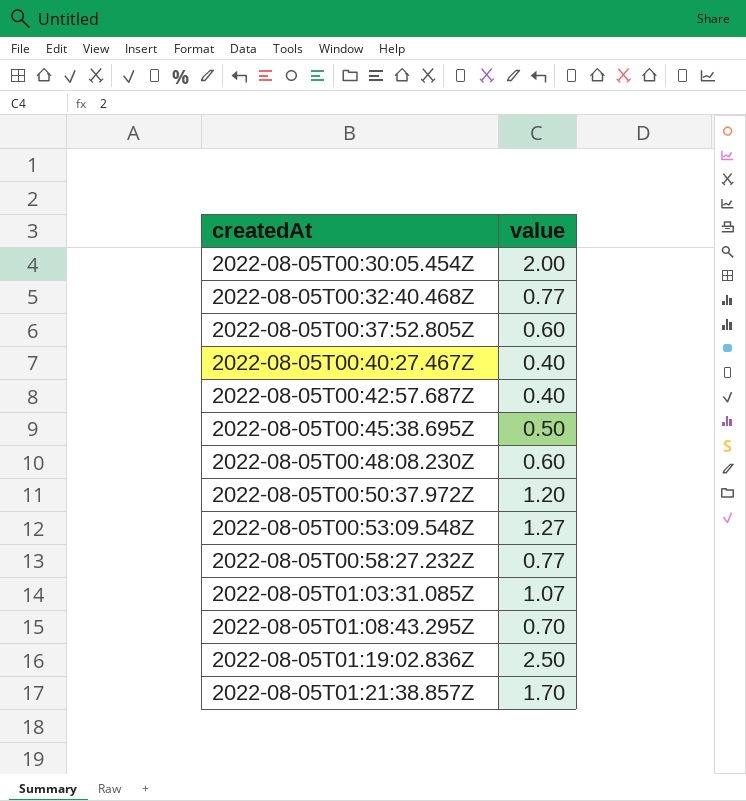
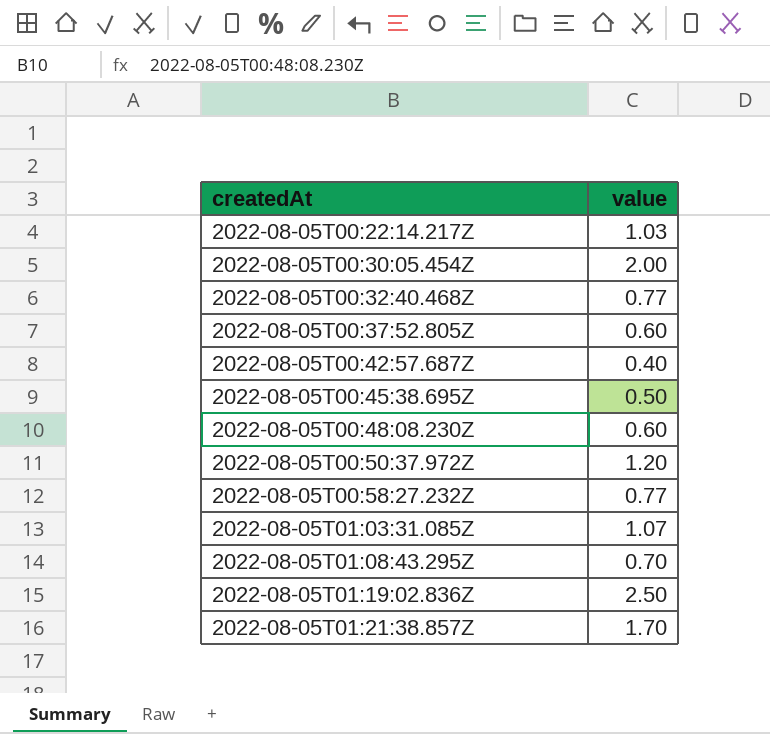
row 2022-08-05T00:40:27.467Z: 0.40 -> none
row 2022-08-05T00:53:09.548Z: 1.27 -> none
row 2022-08-05T00:22:14.217Z: none -> 1.03

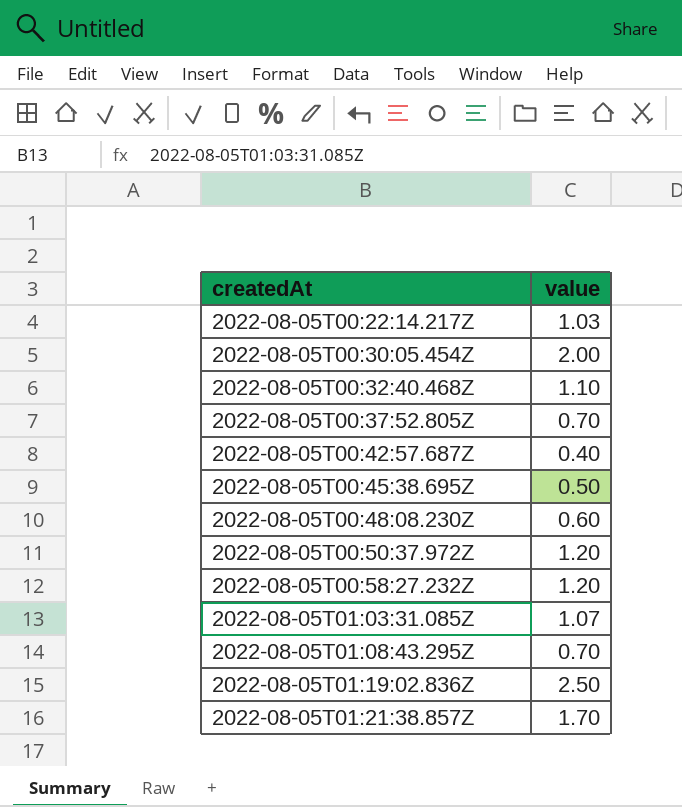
2022-08-05T00:32:40.468Z | value: 0.77 -> 1.10
2022-08-05T00:37:52.805Z | value: 0.60 -> 0.70
2022-08-05T00:58:27.232Z | value: 0.77 -> 1.20

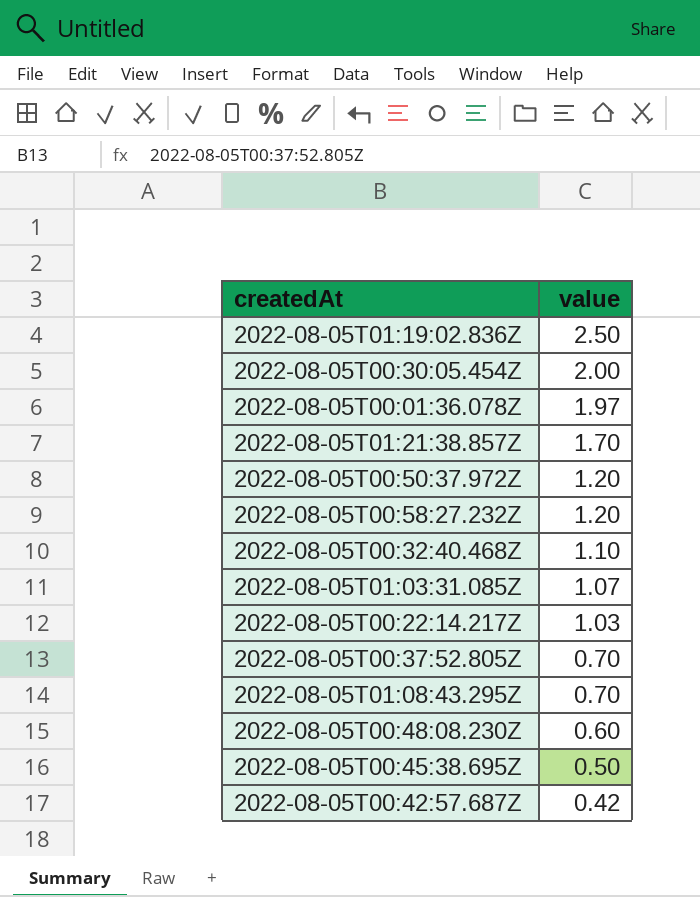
row order: createdAt ascending -> value descending
row 2022-08-05T00:01:36.078Z: none -> 1.97
2022-08-05T00:42:57.687Z | value: 0.40 -> 0.42

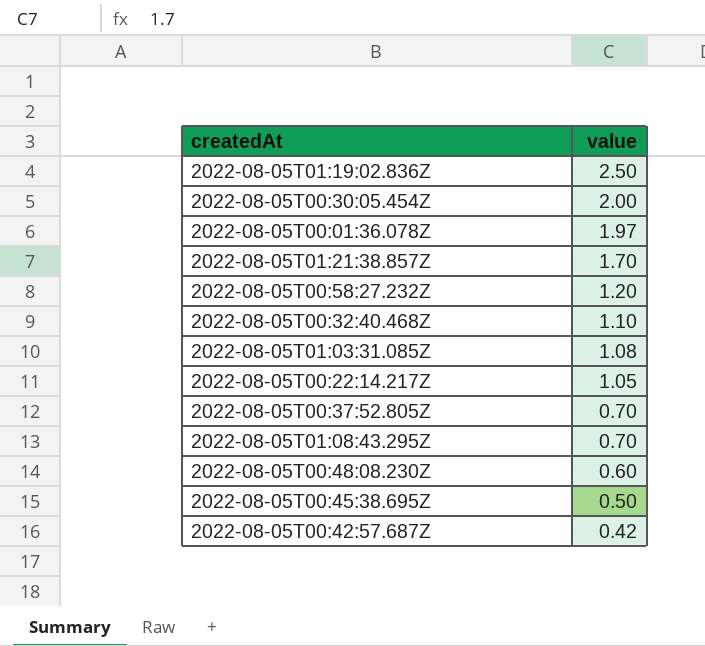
row 2022-08-05T00:50:37.972Z: 1.20 -> none
2022-08-05T01:03:31.085Z | value: 1.07 -> 1.08
2022-08-05T00:22:14.217Z | value: 1.03 -> 1.05

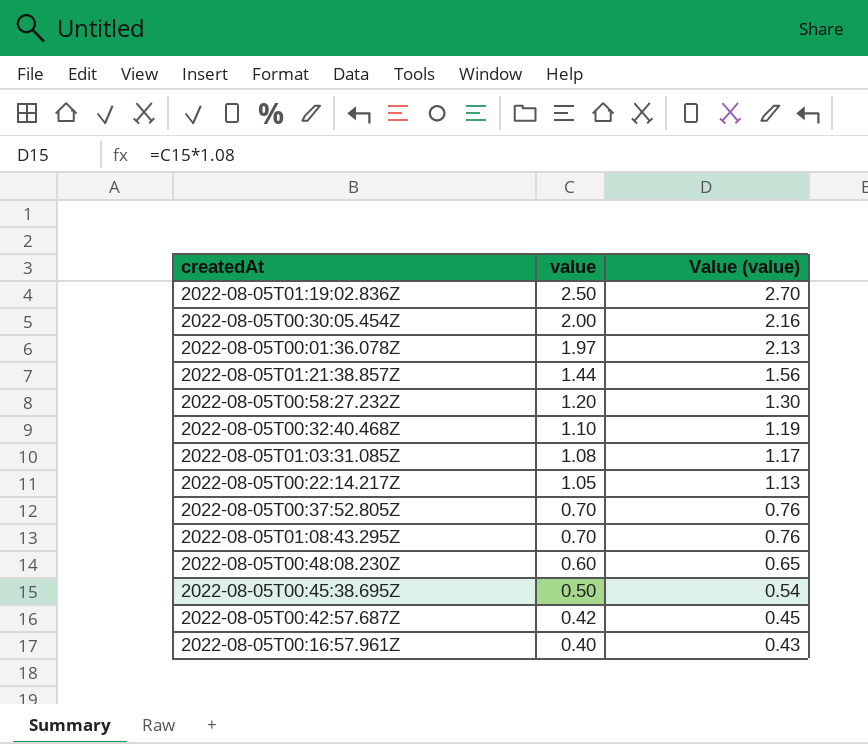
column Value (value) | formula: none -> [value] * 1.08
2022-08-05T01:21:38.857Z | value: 1.70 -> 1.44
row 2022-08-05T00:16:57.961Z: none -> 0.40 | 0.43

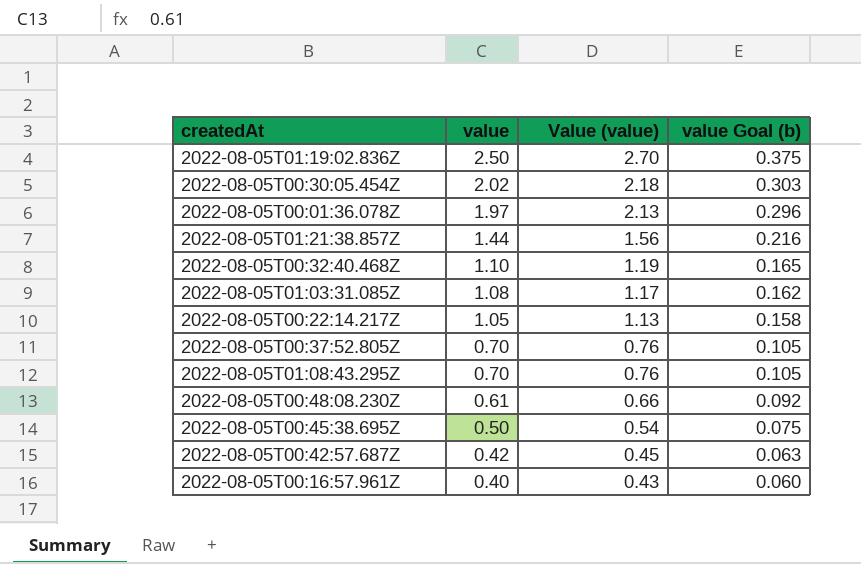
column value Goal (b) | formula: none -> [value] * 0.15
row 2022-08-05T00:58:27.232Z: 1.20 | 1.30 -> none
2022-08-05T00:30:05.454Z | value: 2.00 -> 2.02
2022-08-05T00:30:05.454Z | Value (value): 2.16 -> 2.18
2022-08-05T00:48:08.230Z | value: 0.60 -> 0.61
2022-08-05T00:48:08.230Z | Value (value): 0.65 -> 0.66

